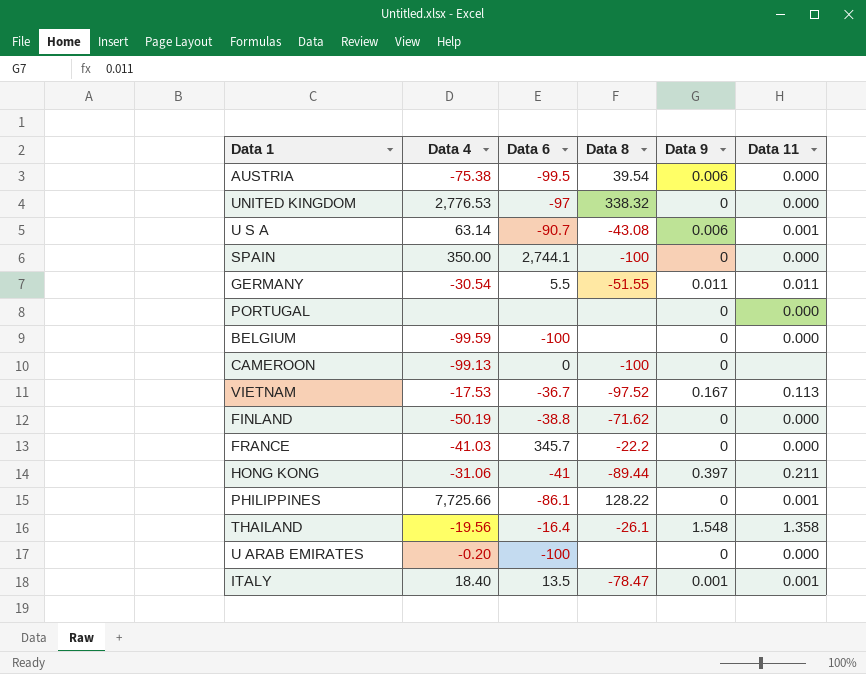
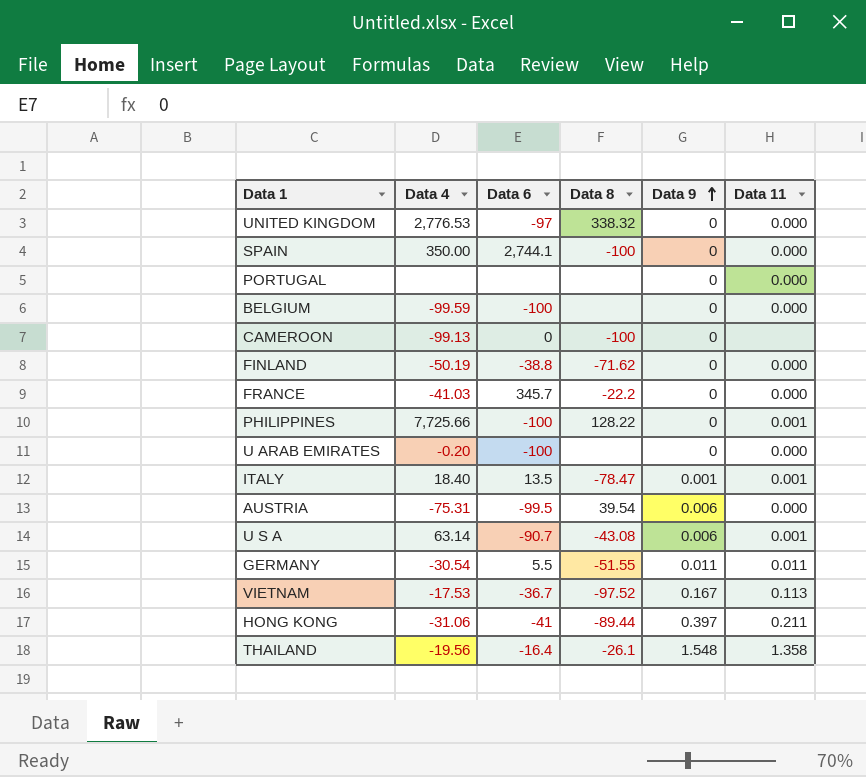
row order: none -> Data 9 ascending
PHILIPPINES | Data 6: -86.1 -> -100
AUSTRIA | Data 4: -75.38 -> -75.31

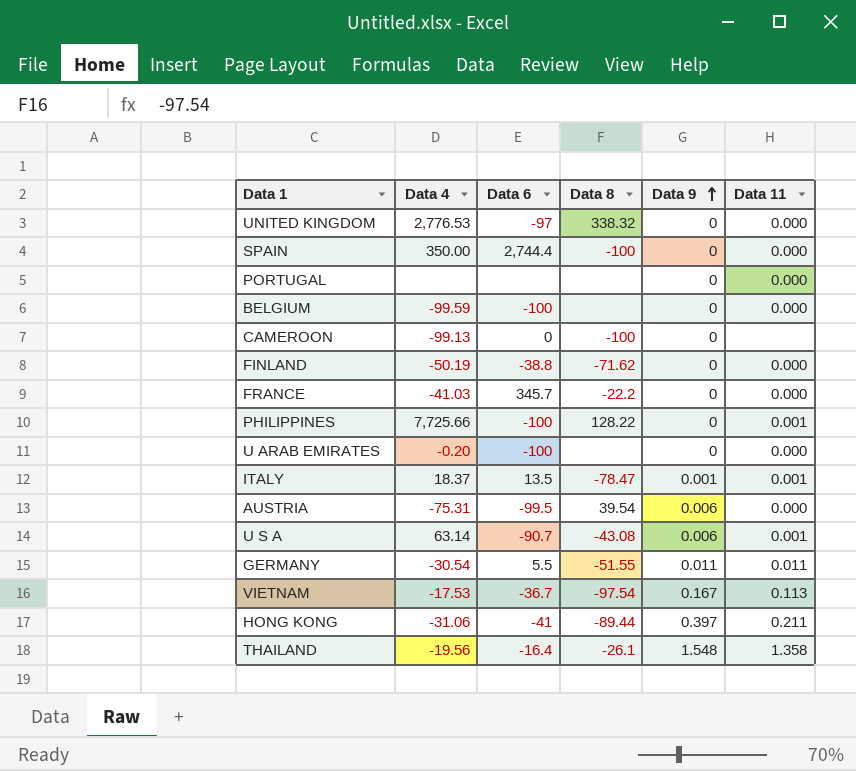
SPAIN | Data 6: 2,744.1 -> 2,744.4
ITALY | Data 4: 18.40 -> 18.37
VIETNAM | Data 8: -97.52 -> -97.54

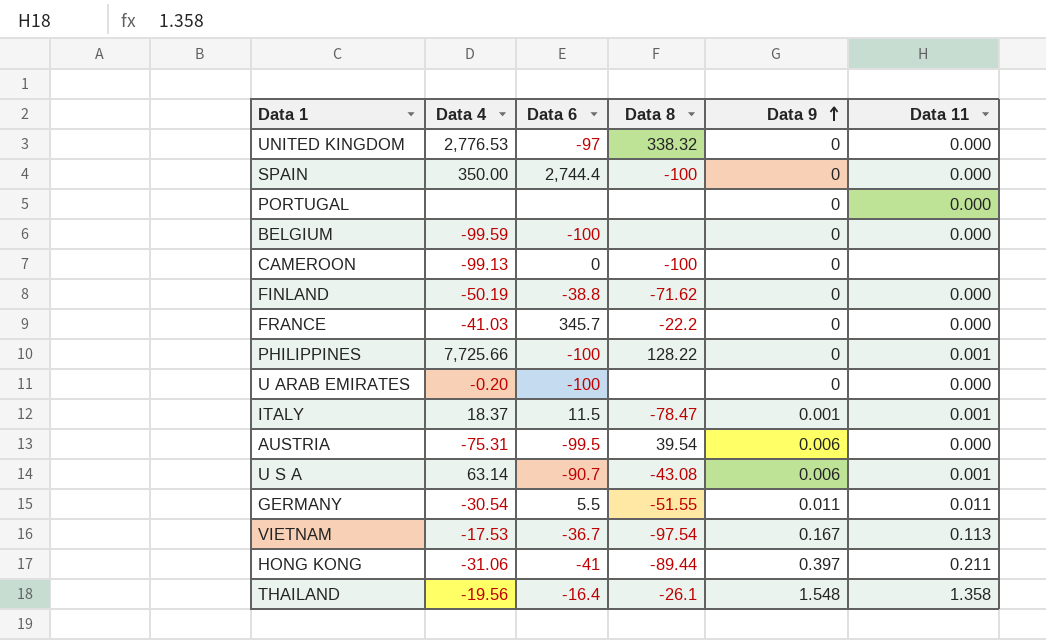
ITALY | Data 6: 13.5 -> 11.5

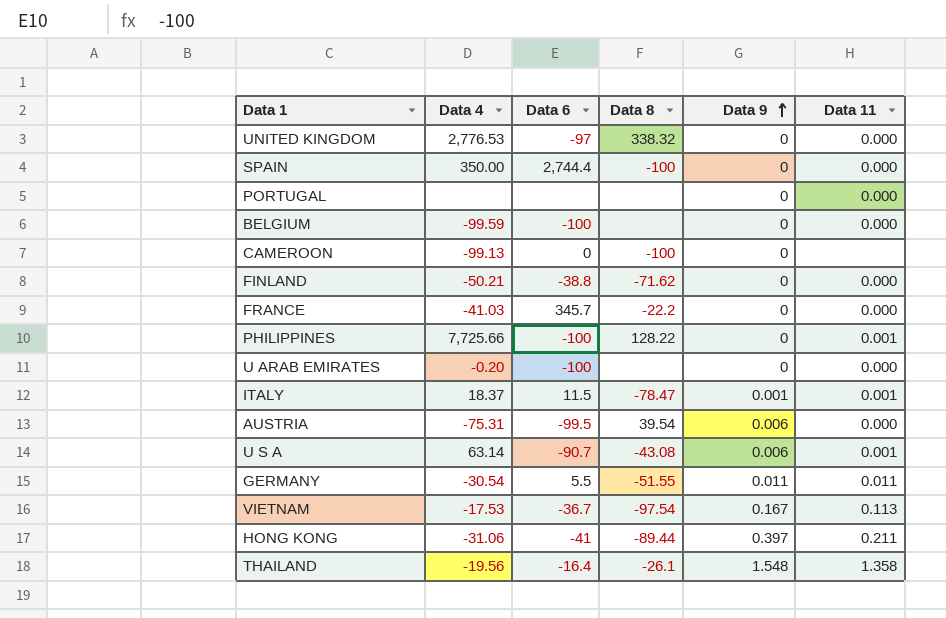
FINLAND | Data 4: -50.19 -> -50.21

